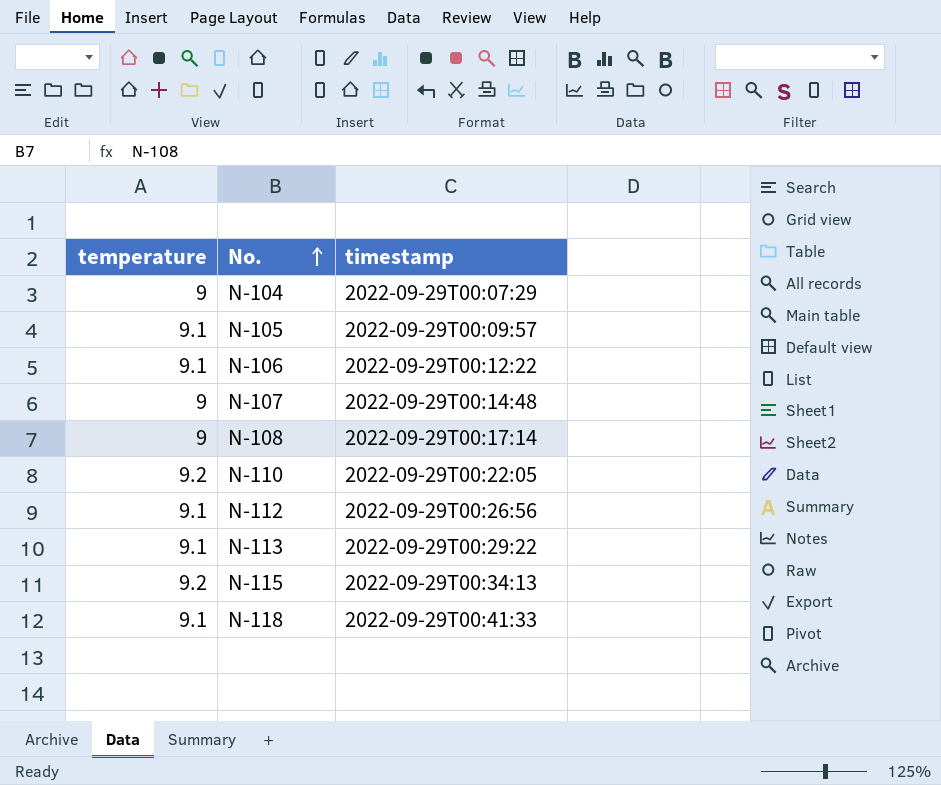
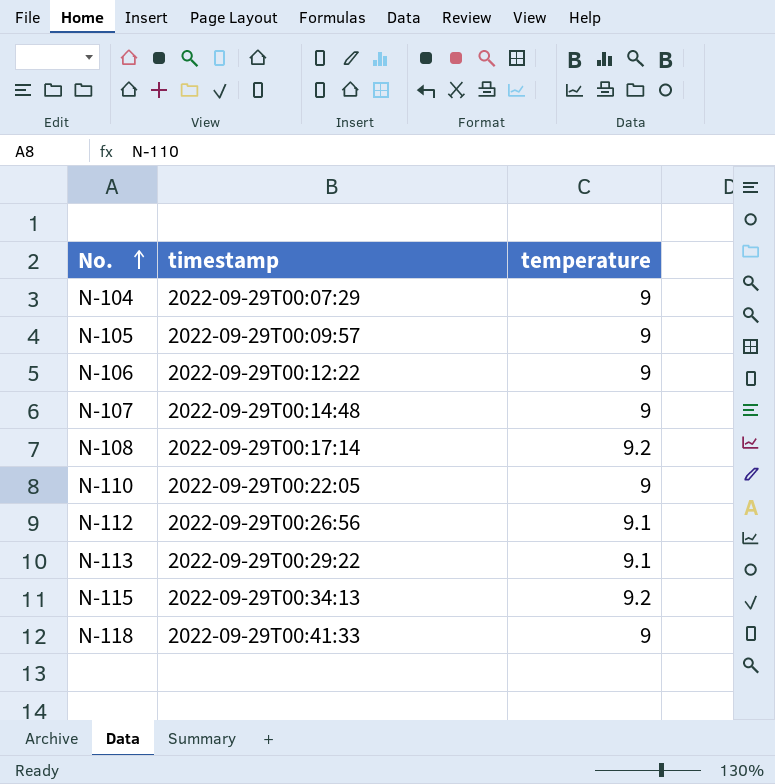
column temperature | position: 1 -> 3
N-105 | temperature: 9.1 -> 9
N-106 | temperature: 9.1 -> 9
N-108 | temperature: 9 -> 9.2
N-110 | temperature: 9.2 -> 9
N-118 | temperature: 9.1 -> 9

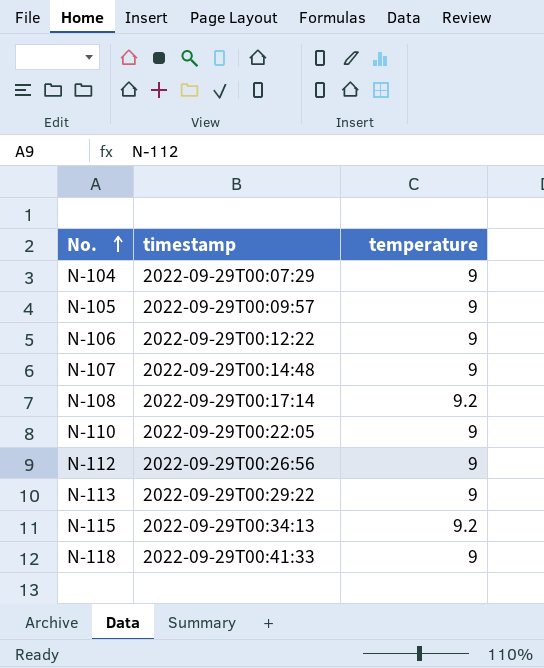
N-112 | temperature: 9.1 -> 9
N-113 | temperature: 9.1 -> 9

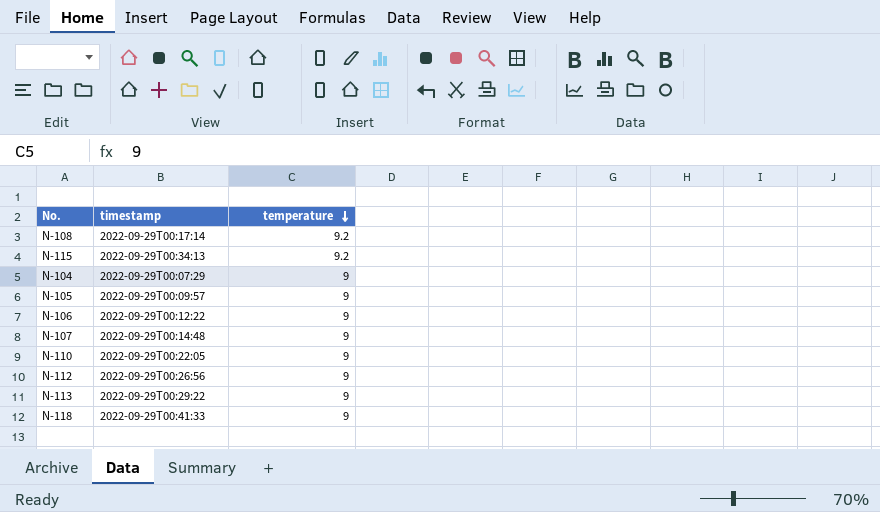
row order: No. ascending -> temperature descending

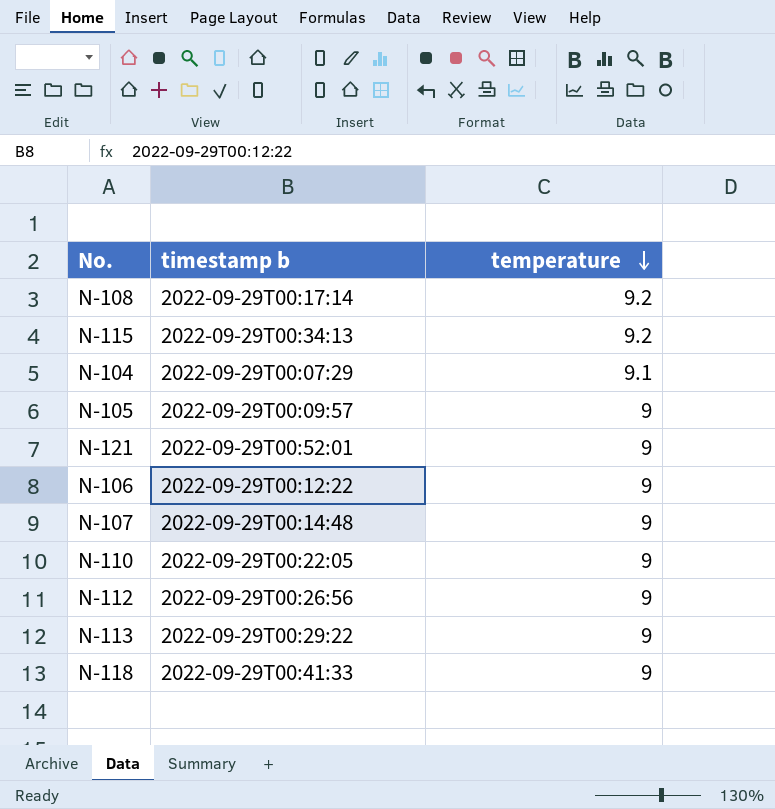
column name: timestamp -> timestamp b
N-104 | temperature: 9 -> 9.1
row N-121: none -> 2022-09-29T00:52:01 | 9

